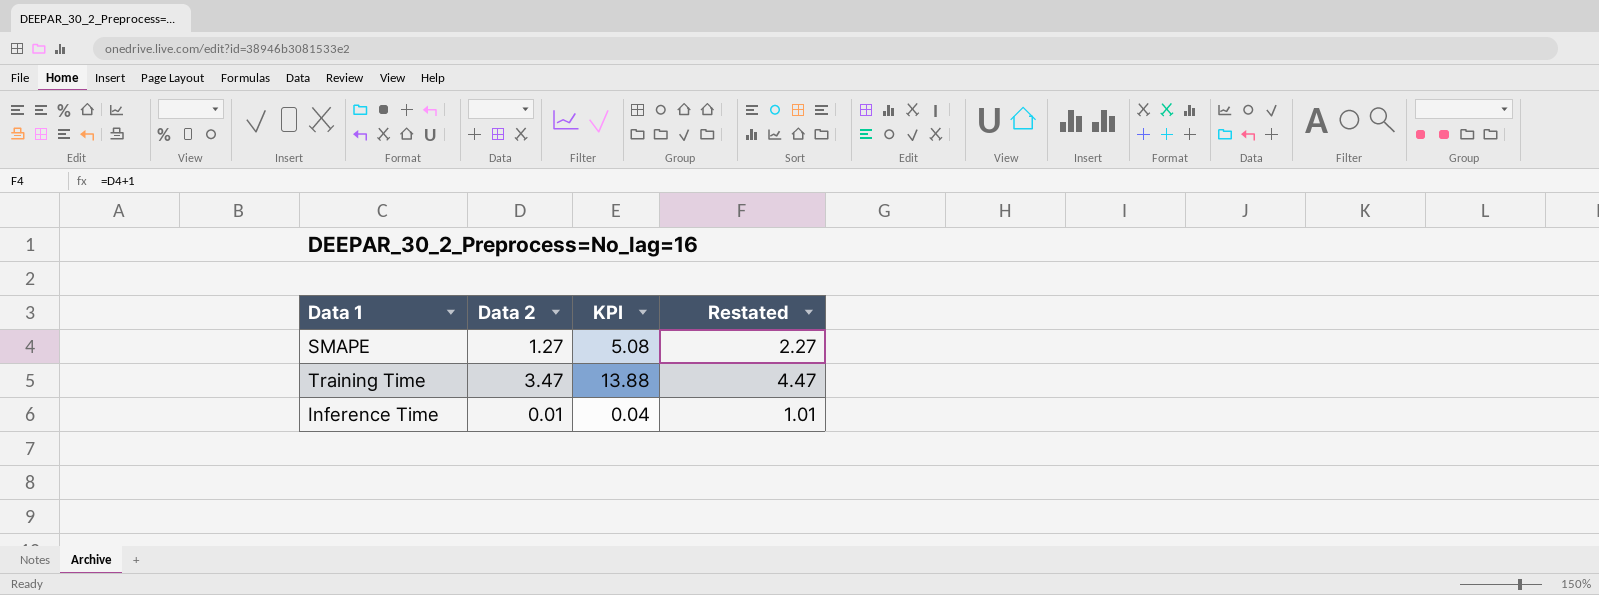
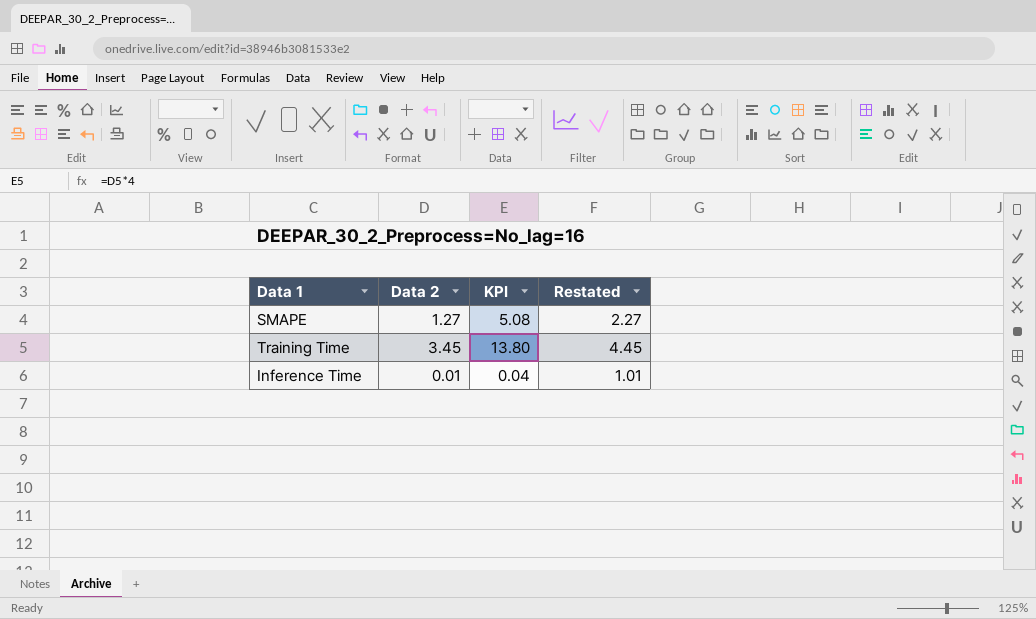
Training Time | Data 2: 3.47 -> 3.45
Training Time | KPI: 13.88 -> 13.80
Training Time | Restated: 4.47 -> 4.45

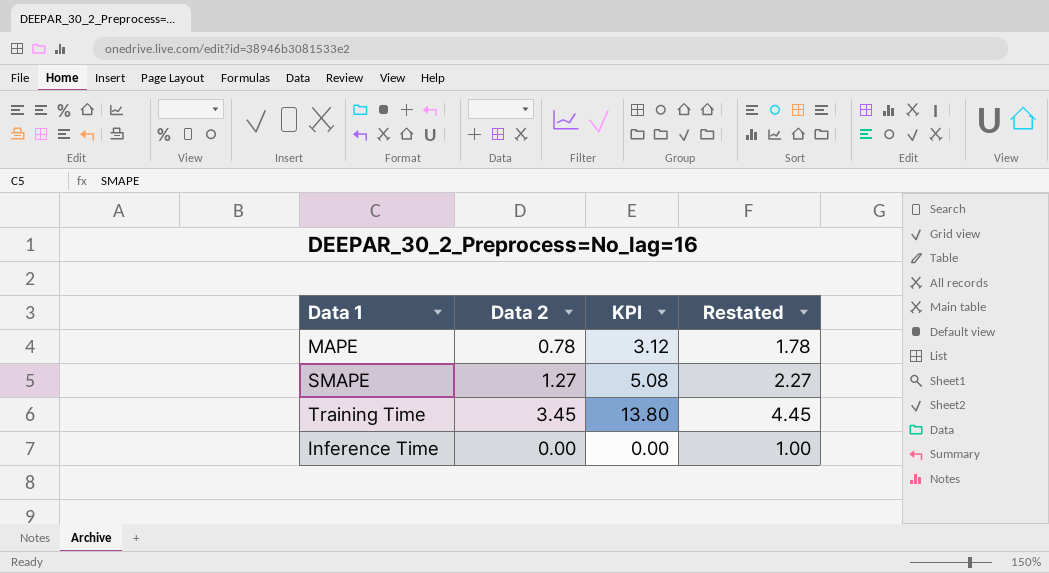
row MAPE: none -> 0.78 | 3.12 | 1.78
Inference Time | Data 2: 0.01 -> 0.00
Inference Time | KPI: 0.04 -> 0.00
Inference Time | Restated: 1.01 -> 1.00

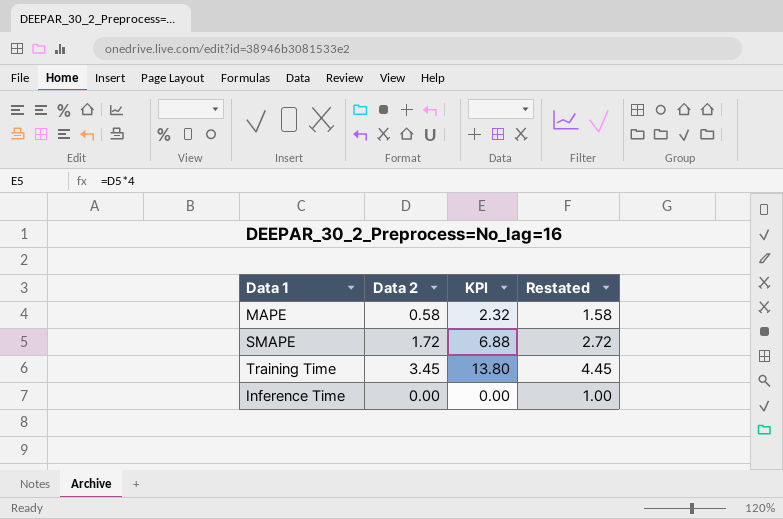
MAPE | Data 2: 0.78 -> 0.58
MAPE | KPI: 3.12 -> 2.32
MAPE | Restated: 1.78 -> 1.58
SMAPE | Data 2: 1.27 -> 1.72
SMAPE | KPI: 5.08 -> 6.88
SMAPE | Restated: 2.27 -> 2.72

